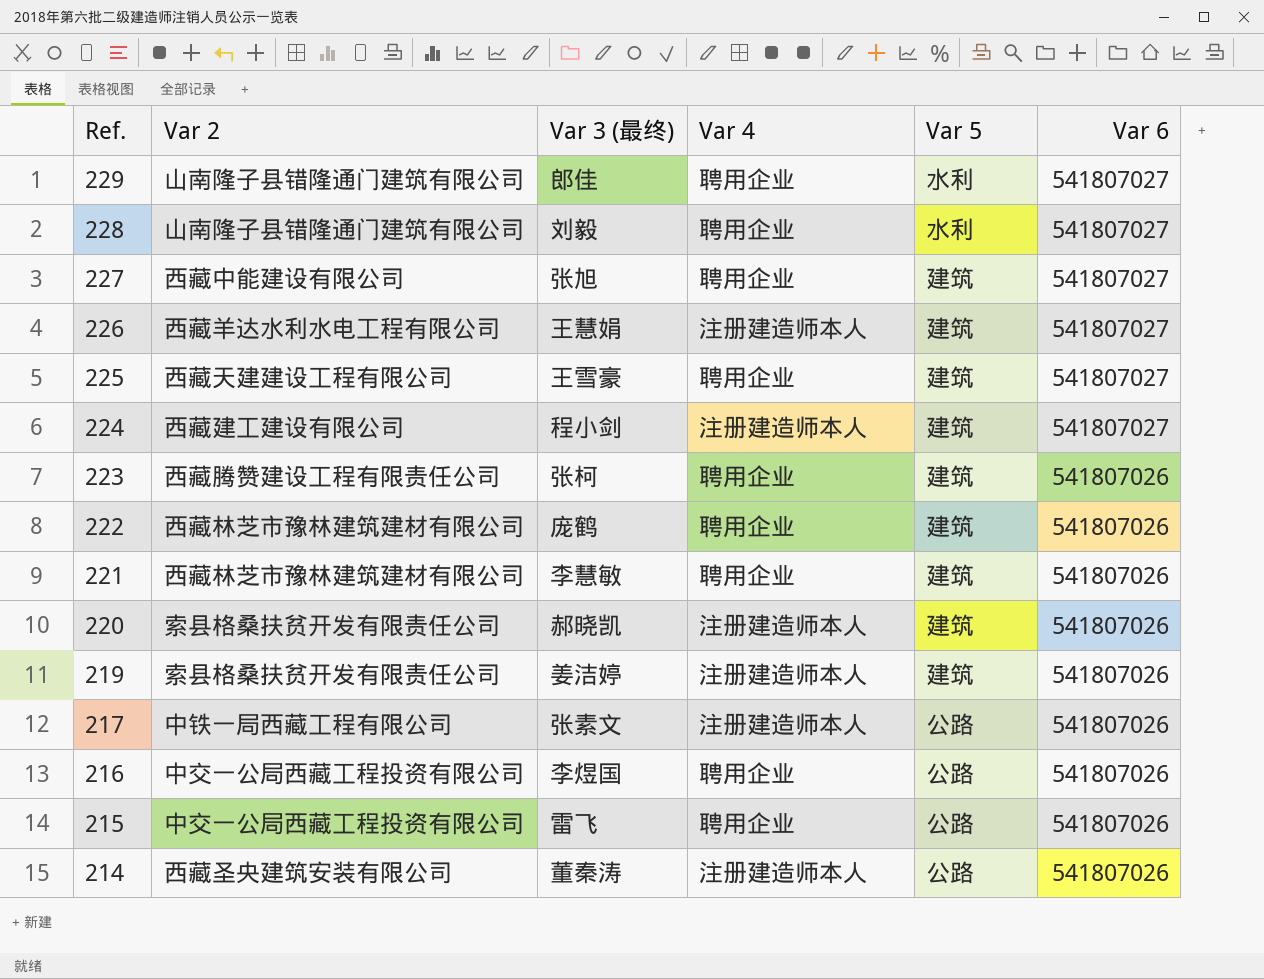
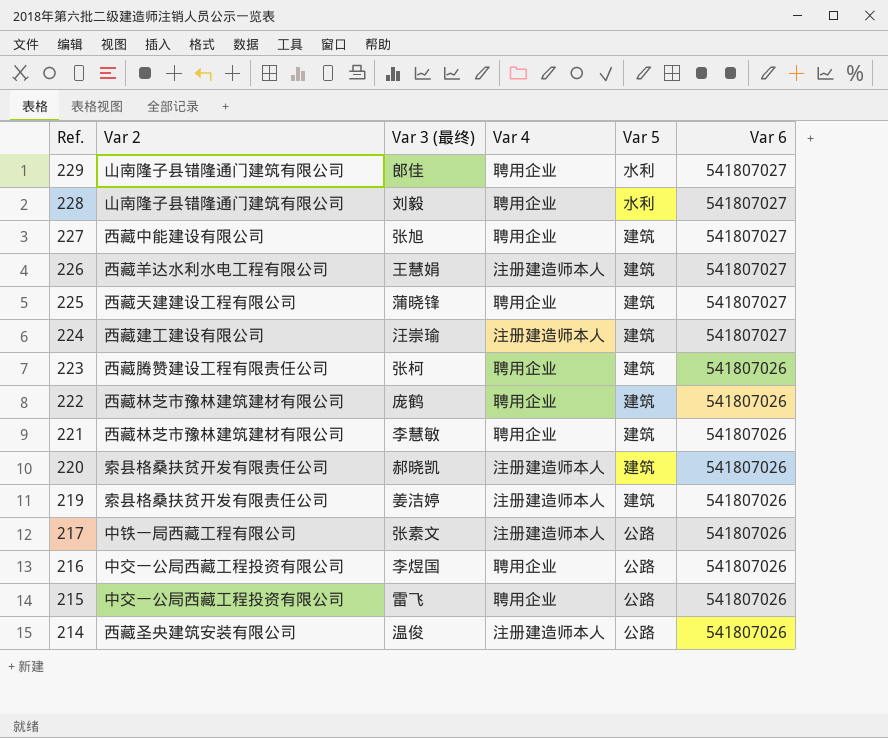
225 | Var 3 (最终): 王雪豪 -> 蒲晓锋
224 | Var 3 (最终): 程小剑 -> 汪崇瑜
214 | Var 3 (最终): 董秦涛 -> 温俊

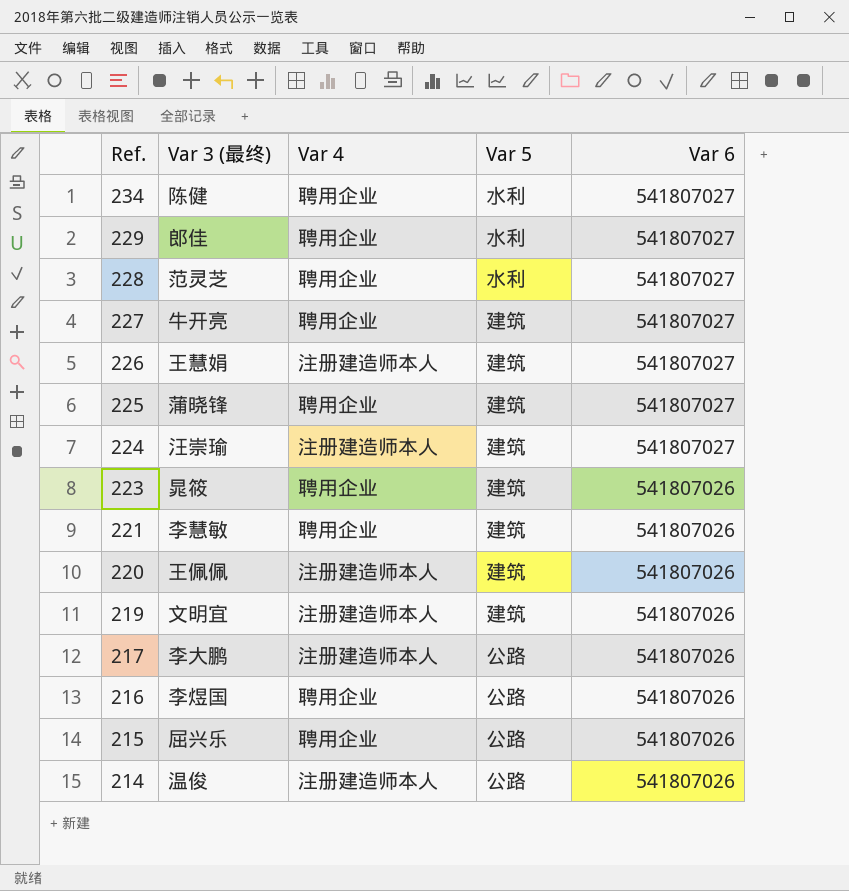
column Var 2 | position: 2 -> none
row 222: 西藏林芝市豫林建筑建材有限公司 | 庞鹤 | 聘用企业 | 建筑 | 541807026 -> none
row 234: none -> 陈健 | 聘用企业 | 水利 | 541807027
228 | Var 3 (最终): 刘毅 -> 范灵芝
227 | Var 3 (最终): 张旭 -> 牛开亮
223 | Var 3 (最终): 张柯 -> 晁筱
220 | Var 3 (最终): 郝晓凯 -> 王佩佩
219 | Var 3 (最终): 姜洁婷 -> 文明宜
217 | Var 3 (最终): 张素文 -> 李大鹏
215 | Var 3 (最终): 雷飞 -> 屈兴乐

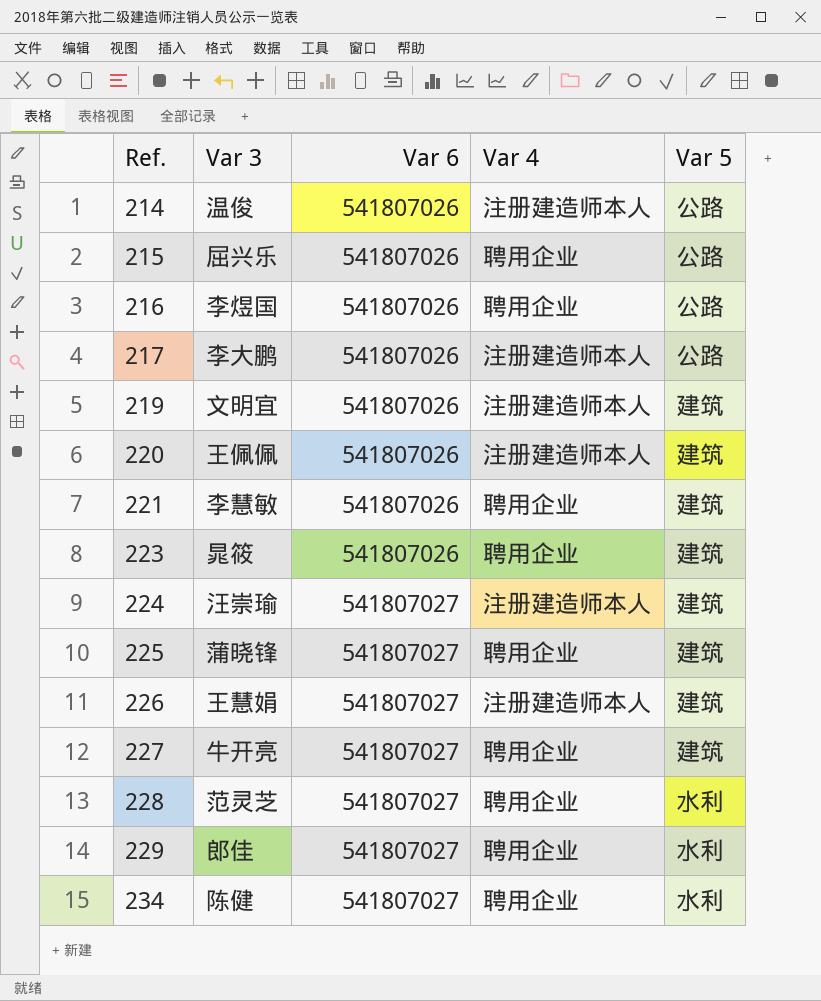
row order: Ref. descending -> Ref. ascending
column name: Var 3 (最终) -> Var 3
column Var 6 | position: 5 -> 3

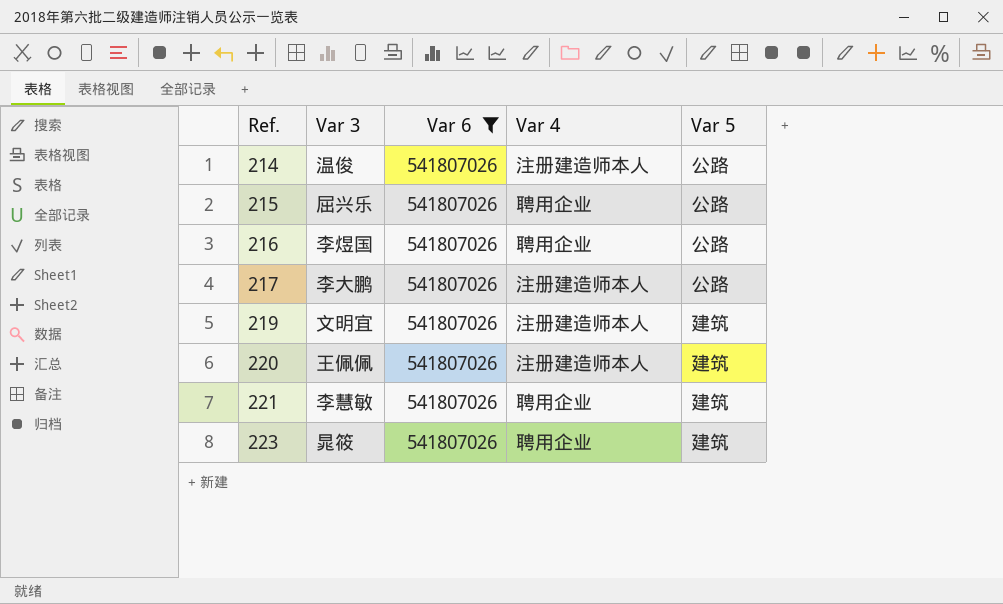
filter: none -> Var 6 = 541807026

